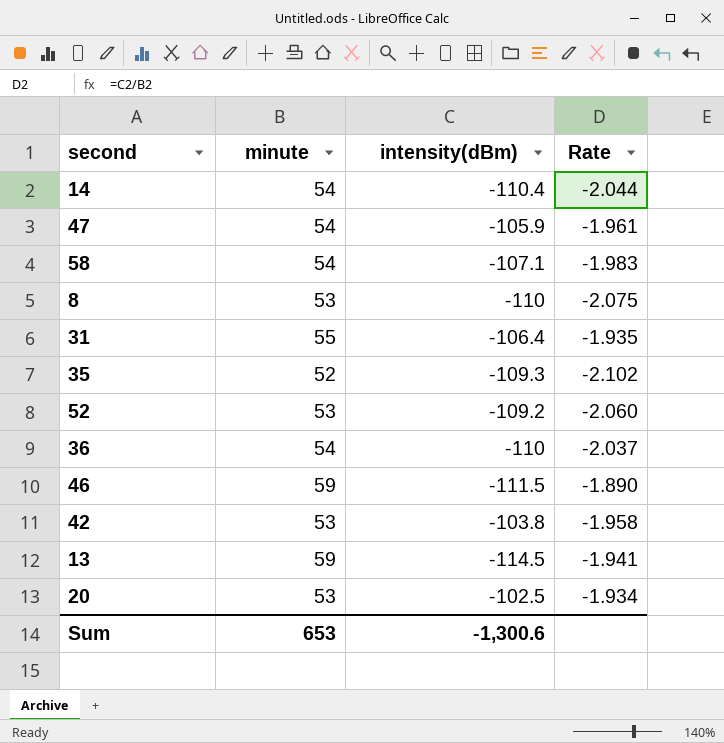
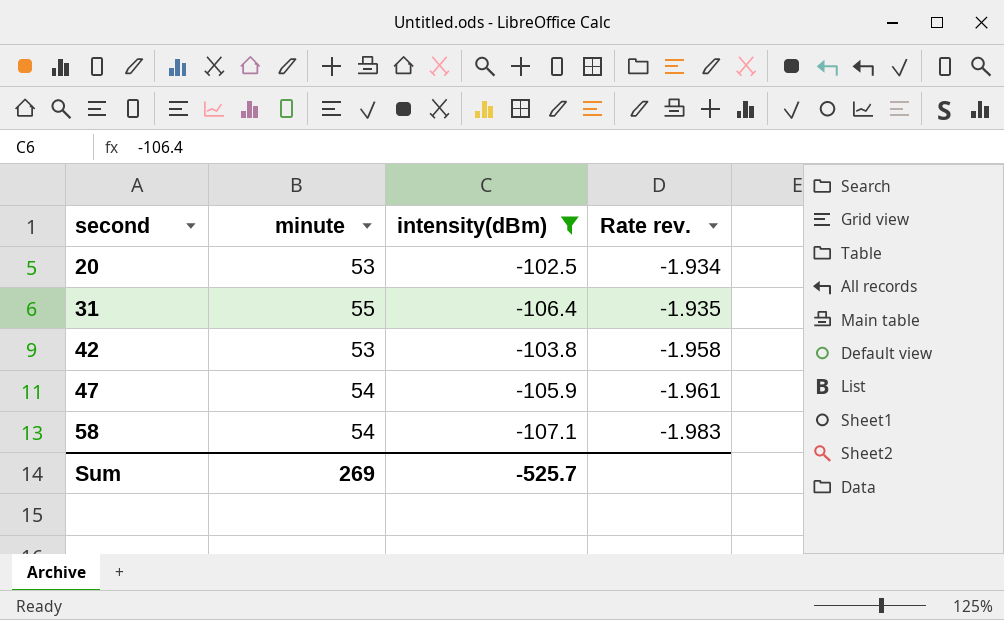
filter: none -> intensity(dBm) >= -107.1
row order: none -> second ascending
column name: Rate -> Rate rev.
Sum | minute: 653 -> 269
Sum | intensity(dBm): -1,300.6 -> -525.7

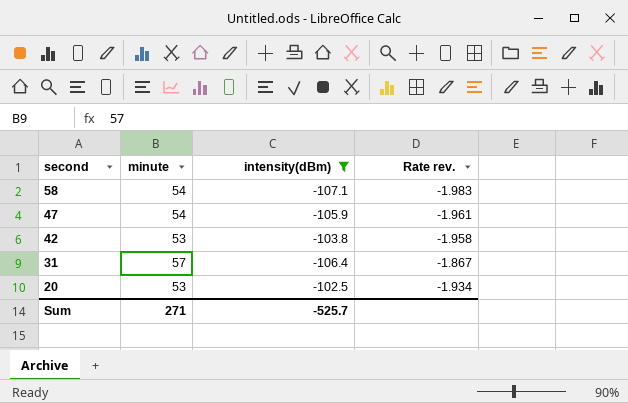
row order: second ascending -> second descending
31 | minute: 55 -> 57
31 | Rate rev.: -1.935 -> -1.867
Sum | minute: 269 -> 271

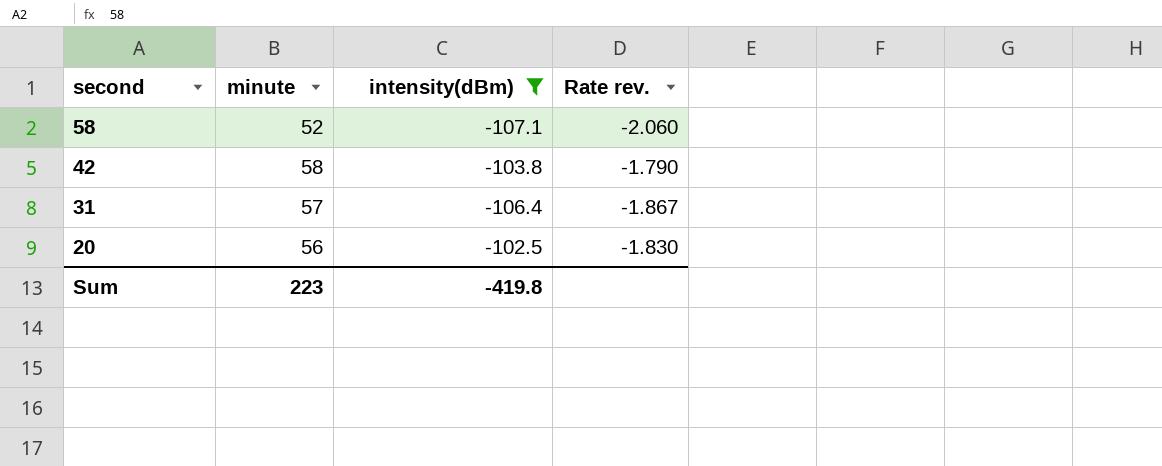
row 47: 54 | -105.9 | -1.961 -> none
58 | minute: 54 -> 52
58 | Rate rev.: -1.983 -> -2.060
42 | minute: 53 -> 58
42 | Rate rev.: -1.958 -> -1.790
20 | minute: 53 -> 56
20 | Rate rev.: -1.934 -> -1.830
Sum | minute: 271 -> 223
Sum | intensity(dBm): -525.7 -> -419.8

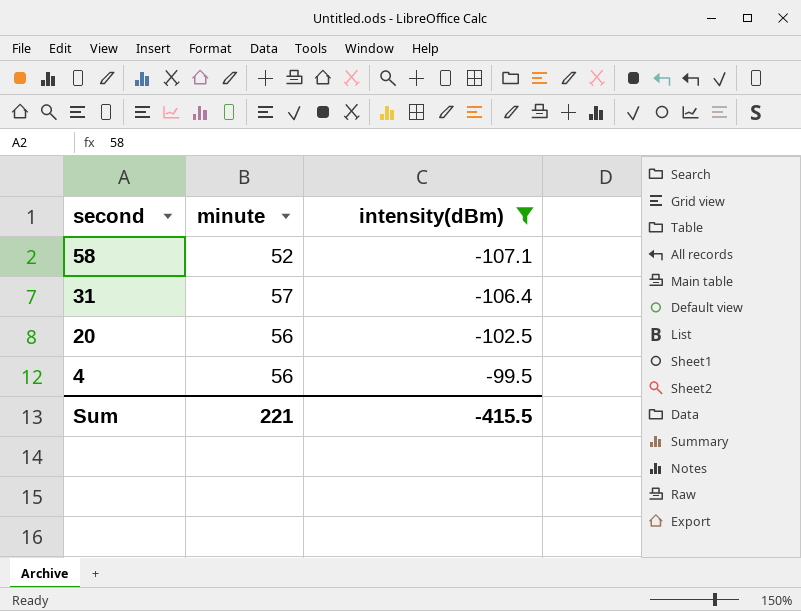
column Rate rev. | formula: [intensity(dBm)] / [minute] -> none
row 42: 58 | -103.8 | -1.790 -> none
row 4: none -> 56 | -99.5
Sum | minute: 223 -> 221
Sum | intensity(dBm): -419.8 -> -415.5

